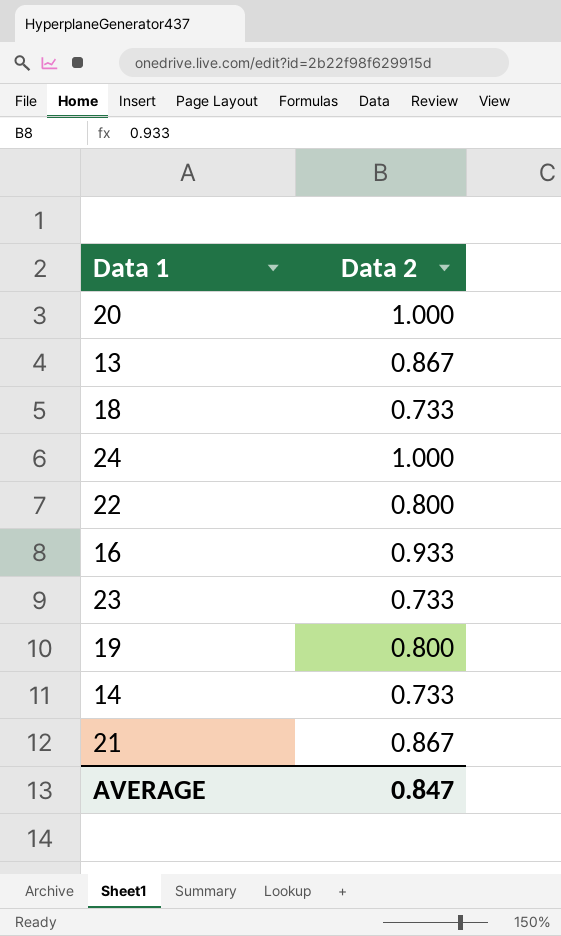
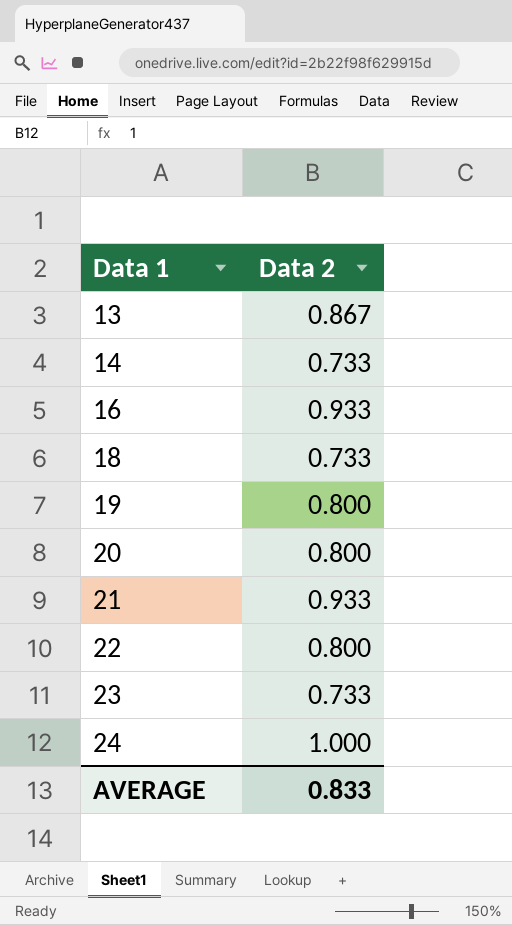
row order: none -> Data 1 ascending
20 | Data 2: 1.000 -> 0.800
21 | Data 2: 0.867 -> 0.933
AVERAGE | Data 2: 0.847 -> 0.833

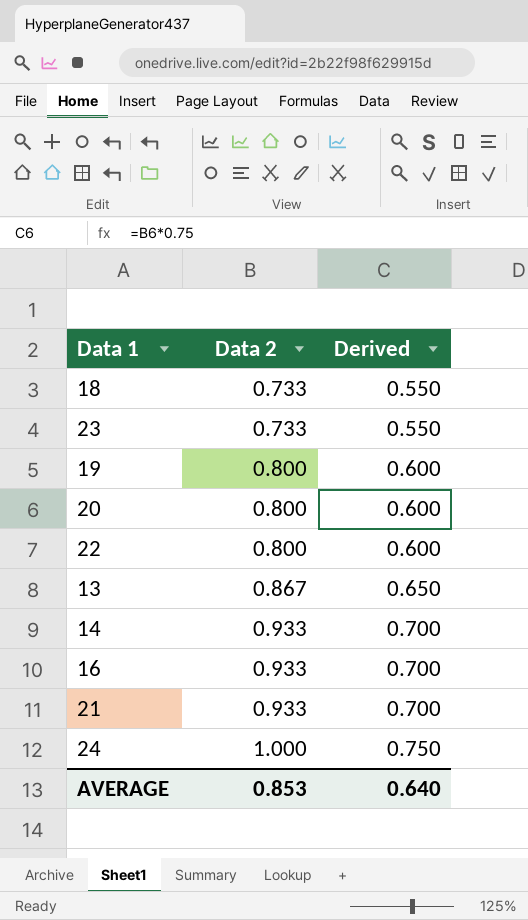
row order: Data 1 ascending -> Data 2 ascending
column Derived | formula: none -> [Data 2] * 0.75
14 | Data 2: 0.733 -> 0.933
AVERAGE | Data 2: 0.833 -> 0.853

